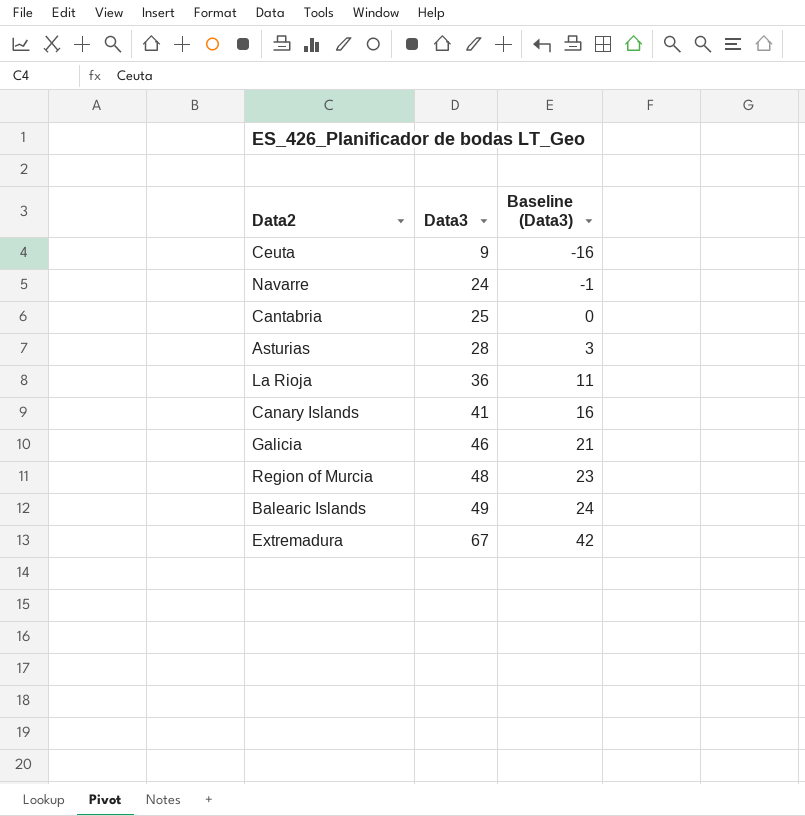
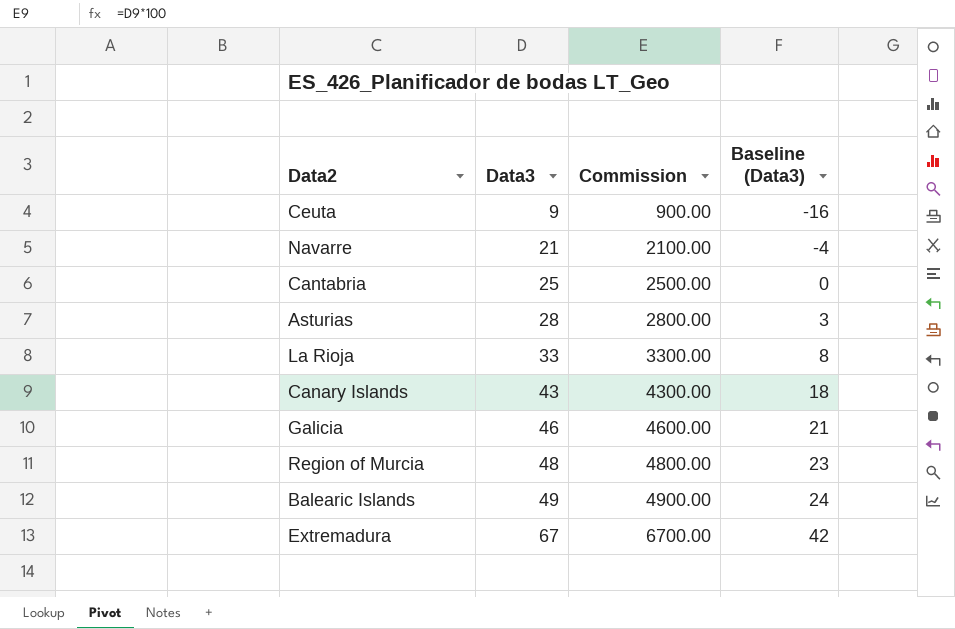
column Commission | formula: none -> [Data3] * 100
Navarre | Data3: 24 -> 21
Navarre | Baseline (Data3): -1 -> -4
La Rioja | Data3: 36 -> 33
La Rioja | Baseline (Data3): 11 -> 8
Canary Islands | Data3: 41 -> 43
Canary Islands | Baseline (Data3): 16 -> 18

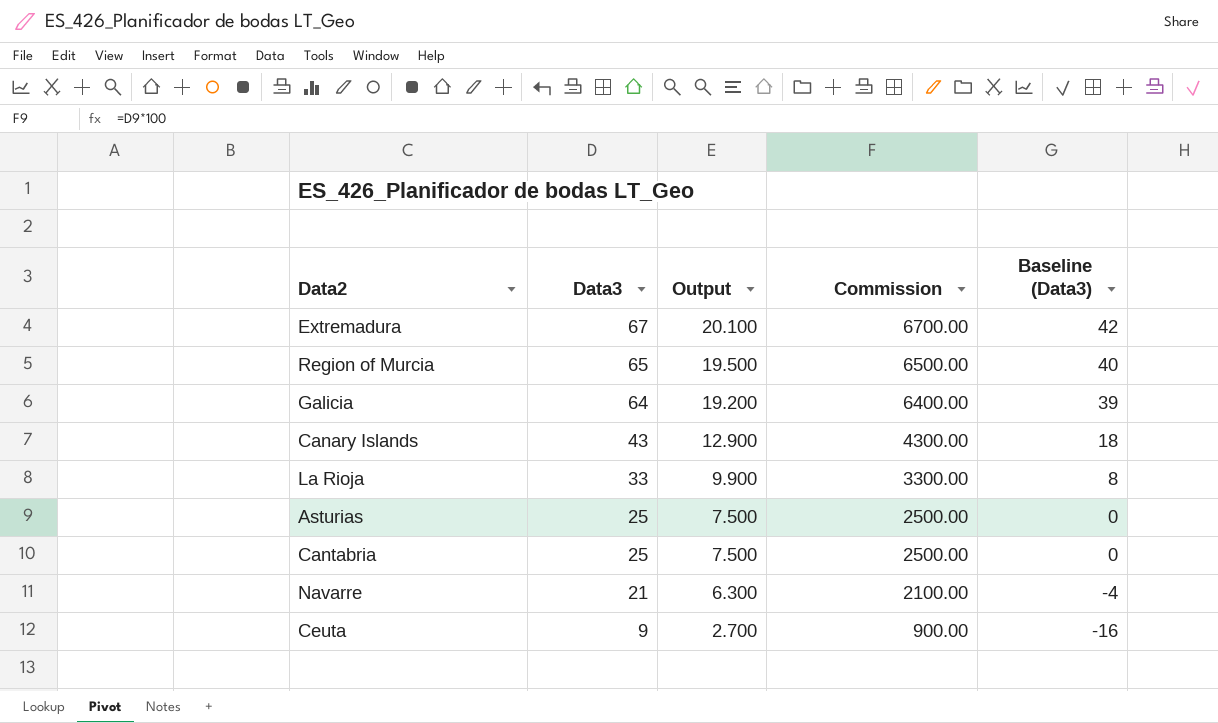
row order: Data3 ascending -> Data3 descending
column Output | formula: none -> [Data3] * 0.3
row Balearic Islands: 49 | 4900.00 | 24 -> none
Region of Murcia | Data3: 48 -> 65
Region of Murcia | Commission: 4800.00 -> 6500.00
Region of Murcia | Baseline (Data3): 23 -> 40
Galicia | Data3: 46 -> 64
Galicia | Commission: 4600.00 -> 6400.00
Galicia | Baseline (Data3): 21 -> 39
Asturias | Data3: 28 -> 25
Asturias | Commission: 2800.00 -> 2500.00
Asturias | Baseline (Data3): 3 -> 0

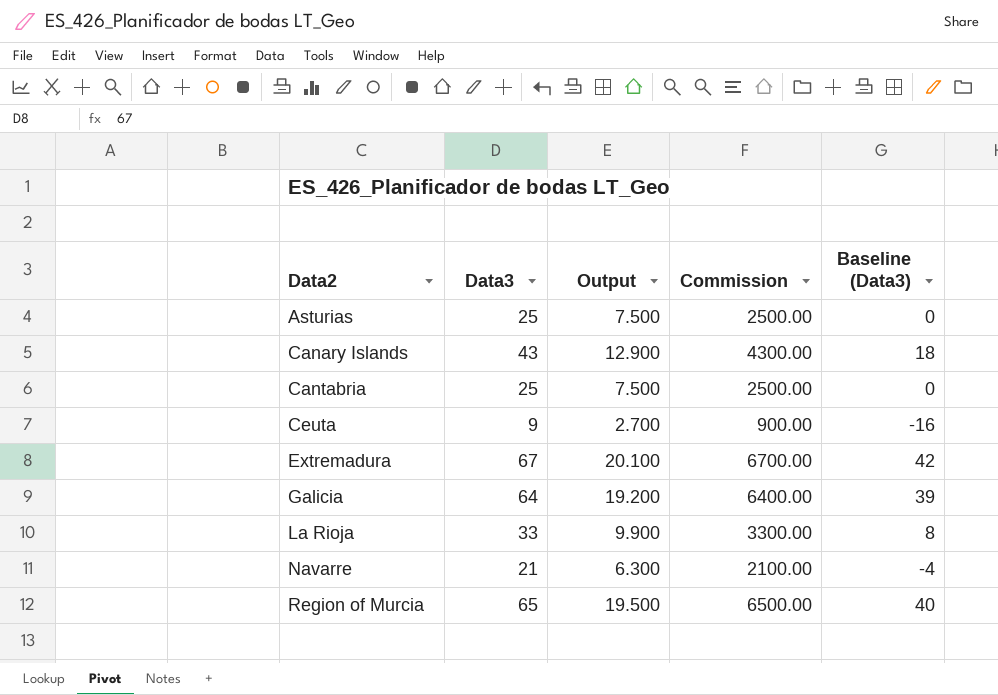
row order: Data3 descending -> Data2 ascending

